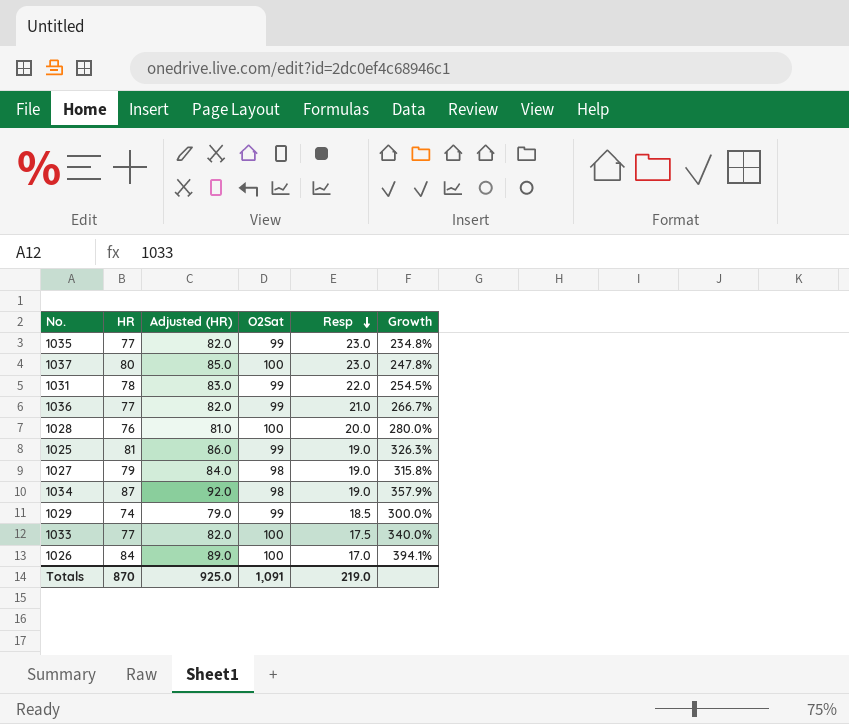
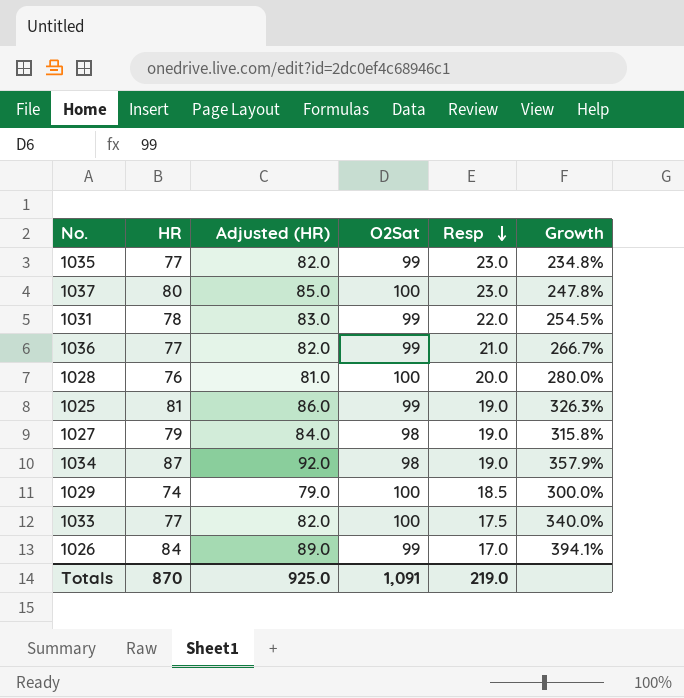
1029 | O2Sat: 99 -> 100
1026 | O2Sat: 100 -> 99

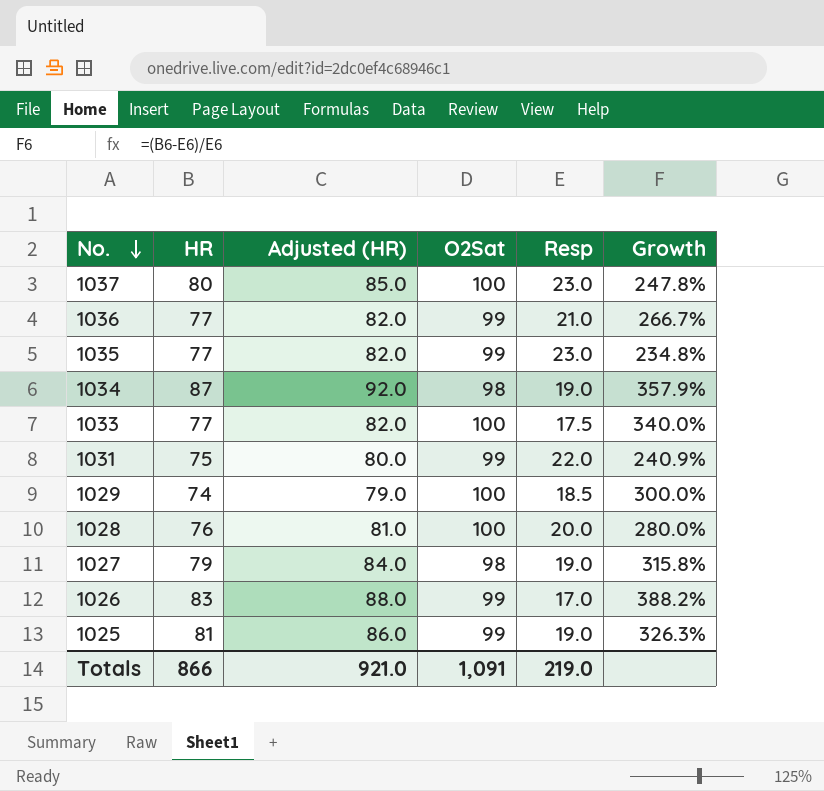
row order: Resp descending -> No. descending
1031 | HR: 78 -> 75
1031 | Adjusted (HR): 83.0 -> 80.0
1031 | Growth: 254.5% -> 240.9%
1026 | HR: 84 -> 83
1026 | Adjusted (HR): 89.0 -> 88.0
1026 | Growth: 394.1% -> 388.2%
Totals | HR: 870 -> 866
Totals | Adjusted (HR): 925.0 -> 921.0

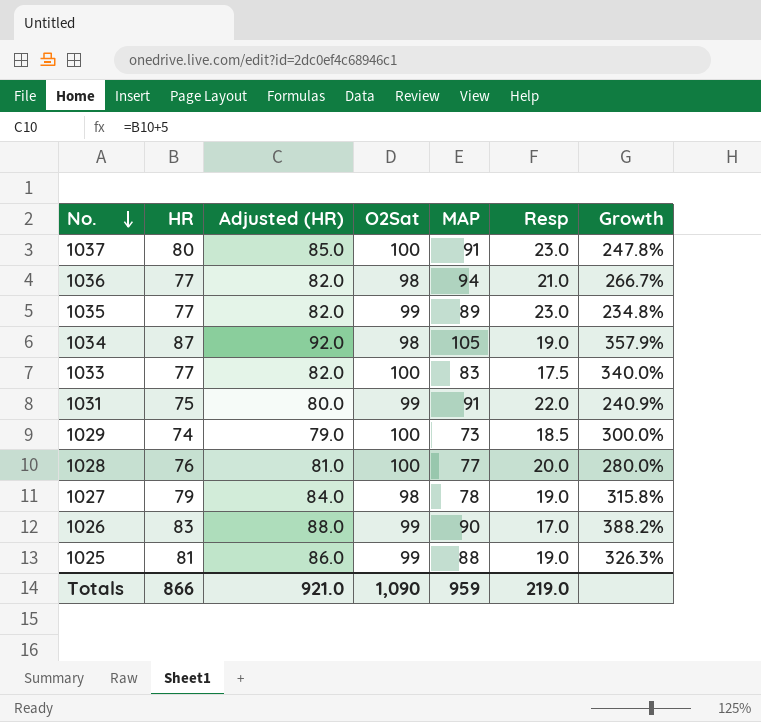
column MAP | position: none -> 5
1036 | O2Sat: 99 -> 98
Totals | O2Sat: 1,091 -> 1,090

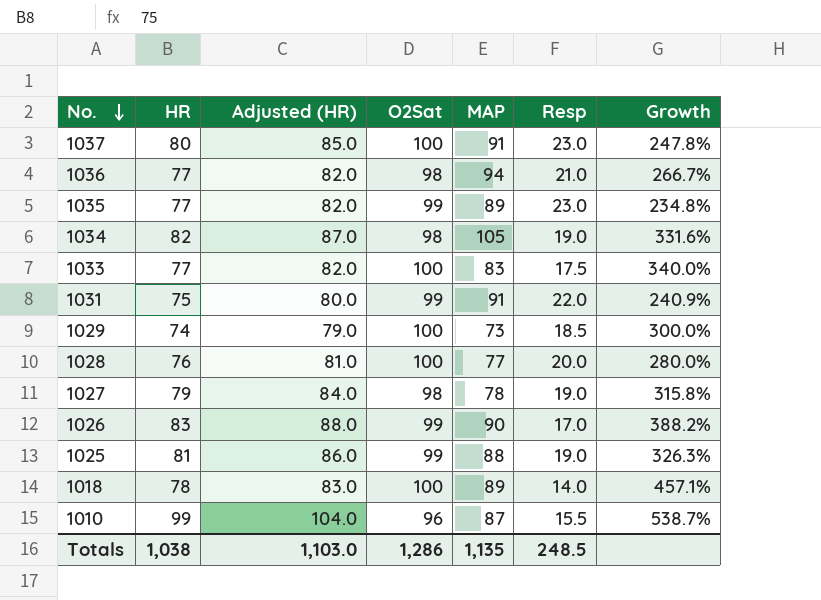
1034 | HR: 87 -> 82
1034 | Adjusted (HR): 92.0 -> 87.0
1034 | Growth: 357.9% -> 331.6%
row 1018: none -> 78 | 83.0 | 100 | 89 | 14.0 | 457.1%
row 1010: none -> 99 | 104.0 | 96 | 87 | 15.5 | 538.7%
Totals | HR: 866 -> 1,038
Totals | Adjusted (HR): 921.0 -> 1,103.0
Totals | O2Sat: 1,090 -> 1,286
Totals | MAP: 959 -> 1,135
Totals | Resp: 219.0 -> 248.5

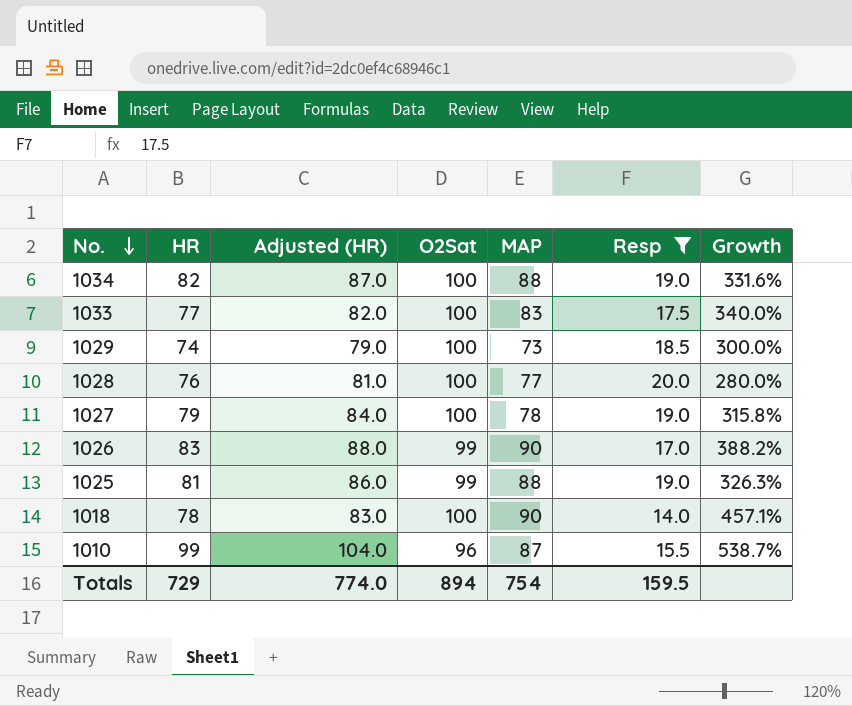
filter: none -> Resp <= 20.0
1034 | O2Sat: 98 -> 100
1034 | MAP: 105 -> 88
1027 | O2Sat: 98 -> 100
1018 | MAP: 89 -> 90
Totals | HR: 1,038 -> 729
Totals | Adjusted (HR): 1,103.0 -> 774.0
Totals | O2Sat: 1,286 -> 894
Totals | MAP: 1,135 -> 754
Totals | Resp: 248.5 -> 159.5

